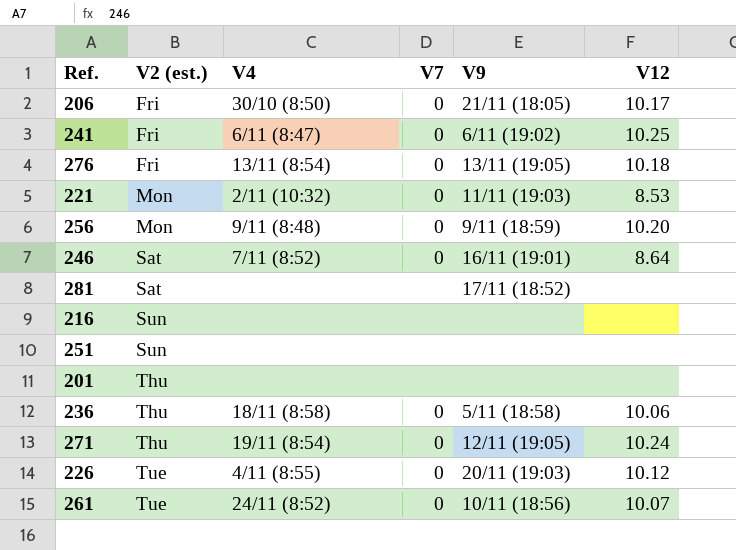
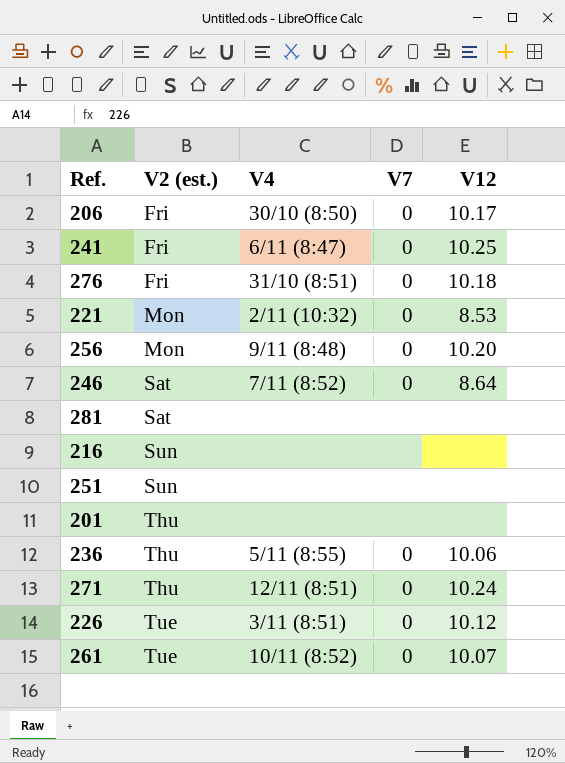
column V9 | position: 5 -> none
276 | V4: 13/11 (8:54) -> 31/10 (8:51)
236 | V4: 18/11 (8:58) -> 5/11 (8:55)
271 | V4: 19/11 (8:54) -> 12/11 (8:51)
226 | V4: 4/11 (8:55) -> 3/11 (8:51)
261 | V4: 24/11 (8:52) -> 10/11 (8:52)

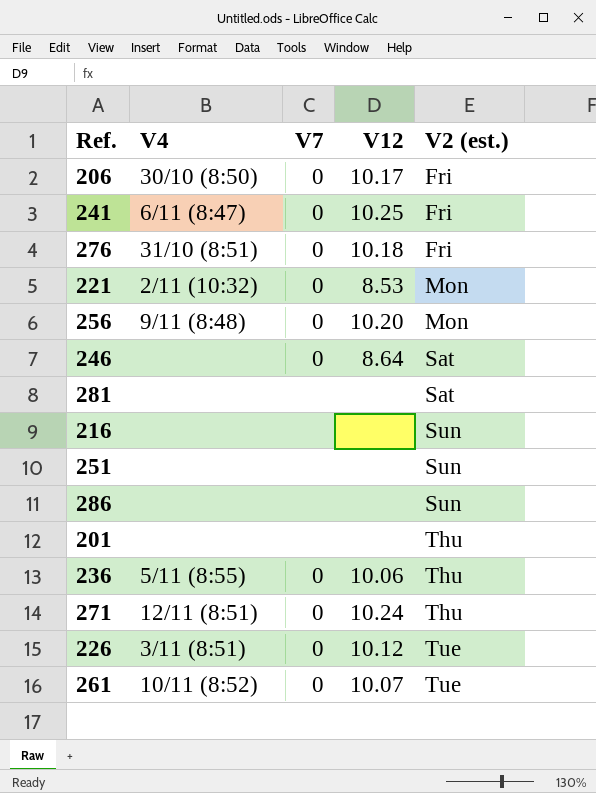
column V2 (est.) | position: 2 -> 5
246 | V4: 7/11 (8:52) -> none
row 286: none -> none | none | none | Sun

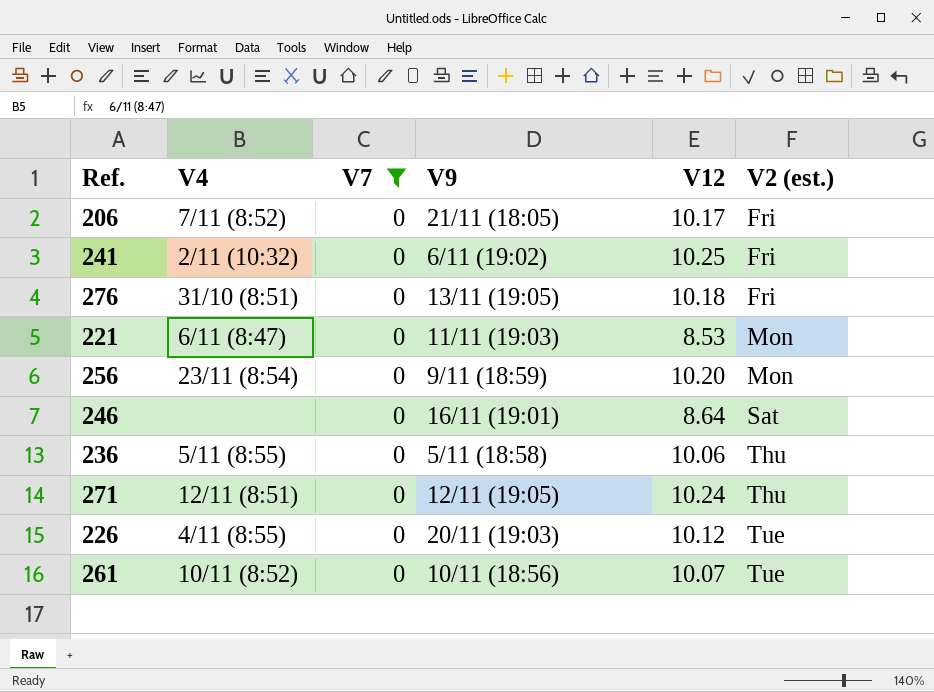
filter: none -> V7 = 0
column V9 | position: none -> 4
206 | V4: 30/10 (8:50) -> 7/11 (8:52)
241 | V4: 6/11 (8:47) -> 2/11 (10:32)
221 | V4: 2/11 (10:32) -> 6/11 (8:47)
256 | V4: 9/11 (8:48) -> 23/11 (8:54)
226 | V4: 3/11 (8:51) -> 4/11 (8:55)

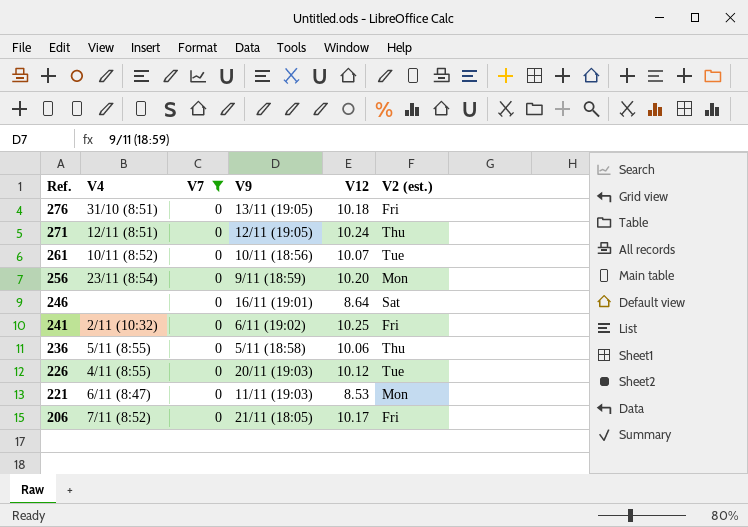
row order: V2 (est.) ascending -> Ref. descending

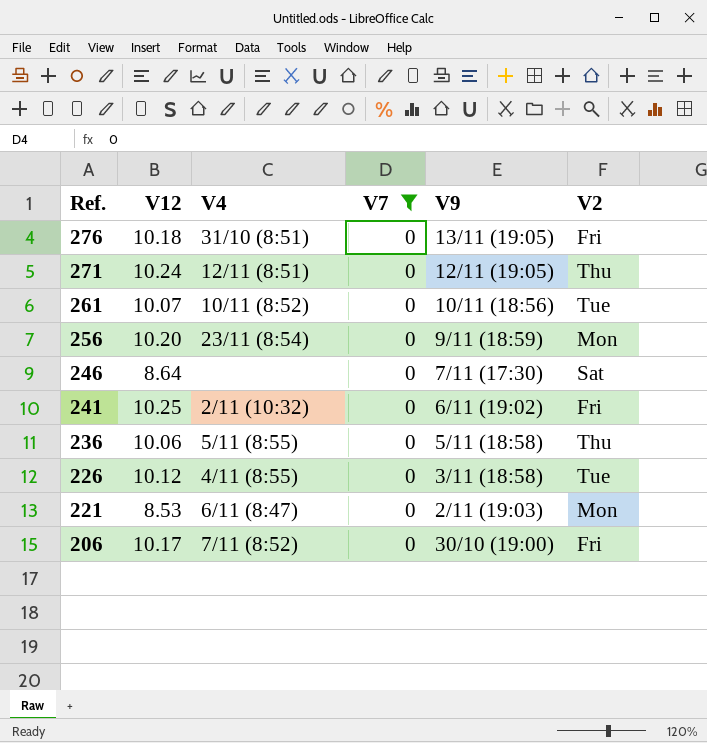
column V12 | position: 5 -> 2
column name: V2 (est.) -> V2
246 | V9: 16/11 (19:01) -> 7/11 (17:30)
226 | V9: 20/11 (19:03) -> 3/11 (18:58)
221 | V9: 11/11 (19:03) -> 2/11 (19:03)
206 | V9: 21/11 (18:05) -> 30/10 (19:00)

